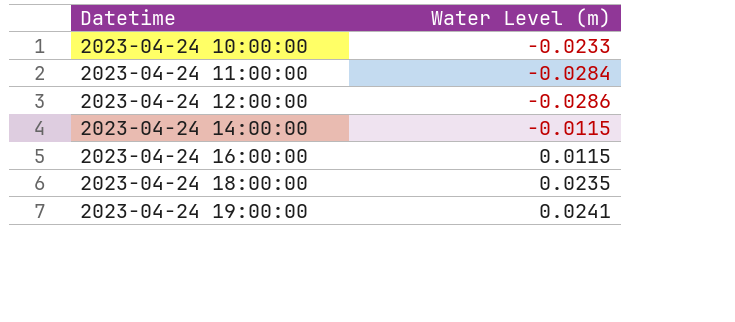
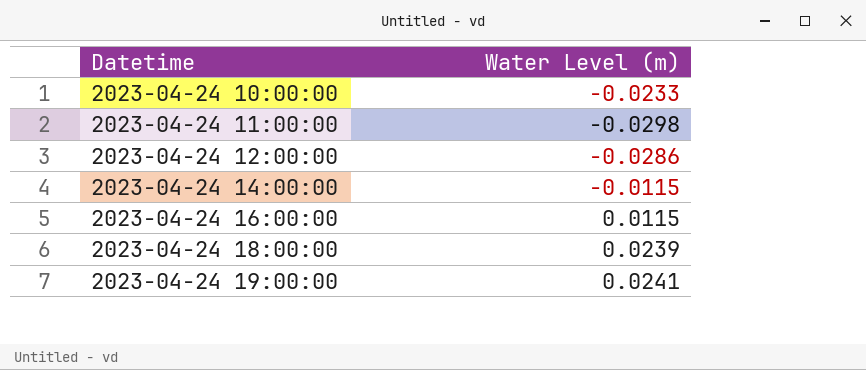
2023-04-24 11:00:00 | Water Level (m): -0.0284 -> -0.0298
2023-04-24 18:00:00 | Water Level (m): 0.0235 -> 0.0239

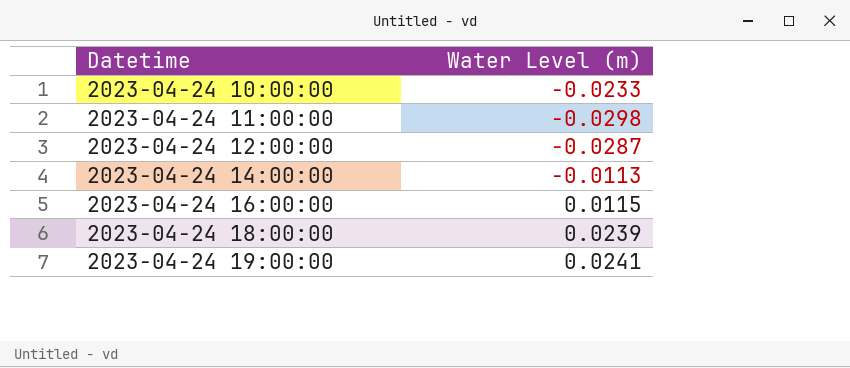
2023-04-24 12:00:00 | Water Level (m): -0.0286 -> -0.0287
2023-04-24 14:00:00 | Water Level (m): -0.0115 -> -0.0113

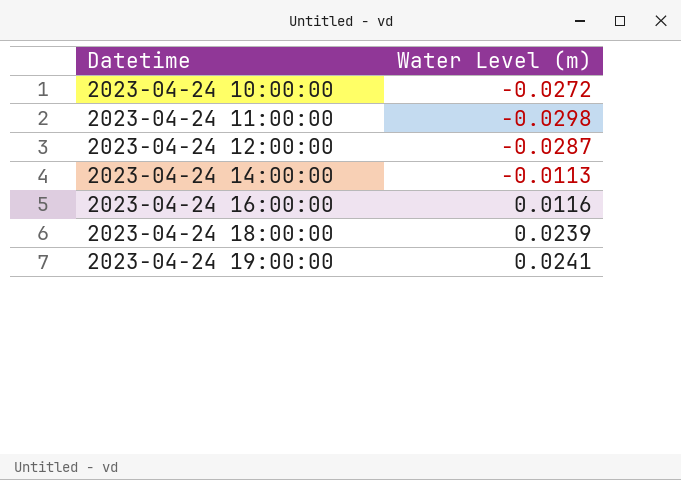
2023-04-24 10:00:00 | Water Level (m): -0.0233 -> -0.0272
2023-04-24 16:00:00 | Water Level (m): 0.0115 -> 0.0116

